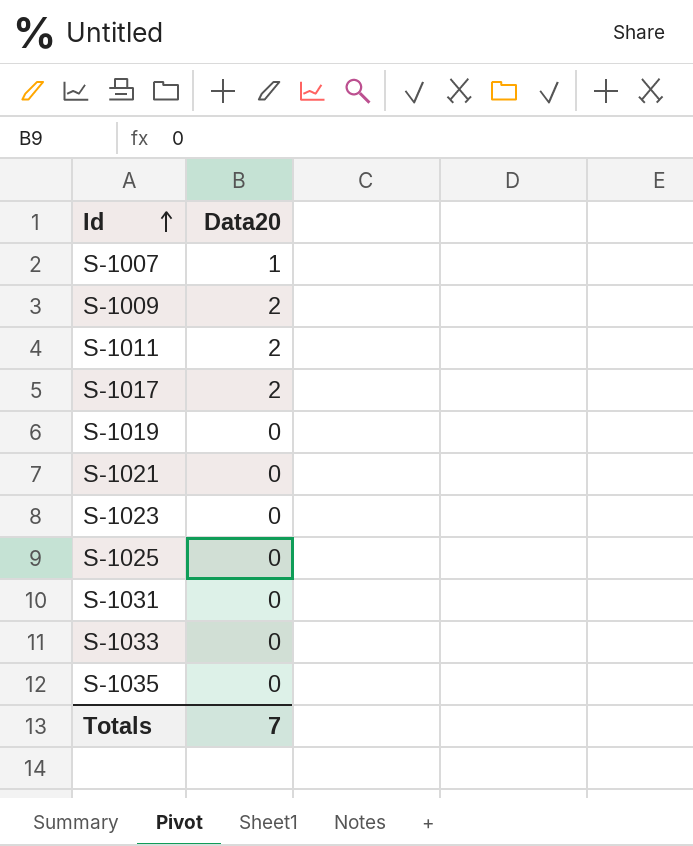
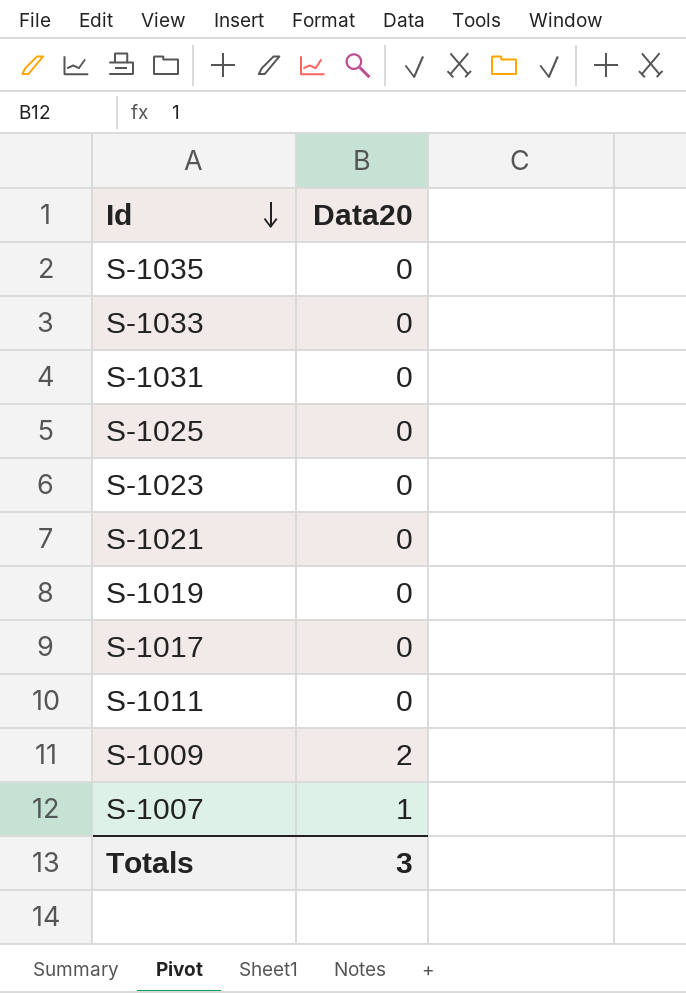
row order: Id ascending -> Id descending
S-1017 | Data20: 2 -> 0
S-1011 | Data20: 2 -> 0
Totals | Data20: 7 -> 3

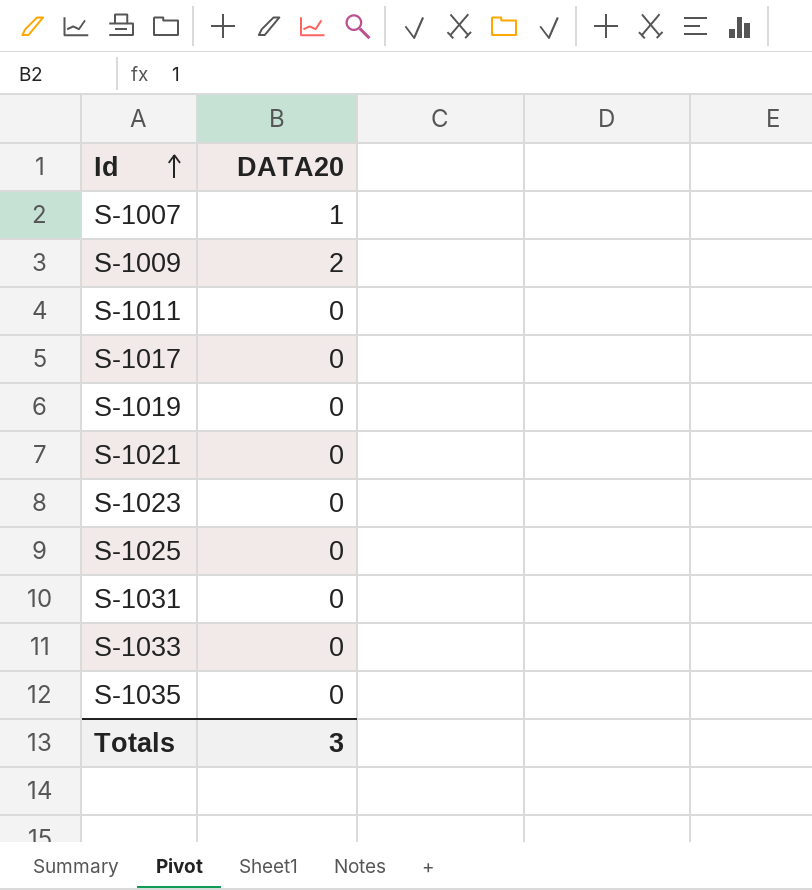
row order: Id descending -> Id ascending
column name: Data20 -> DATA20

